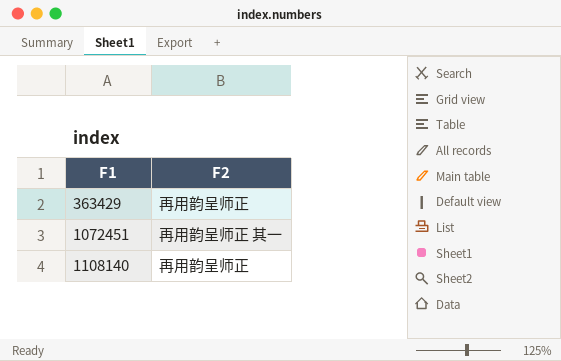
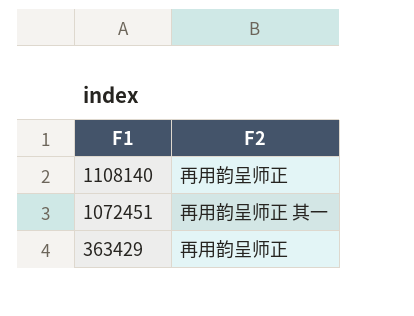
row order: F1 ascending -> F1 descending

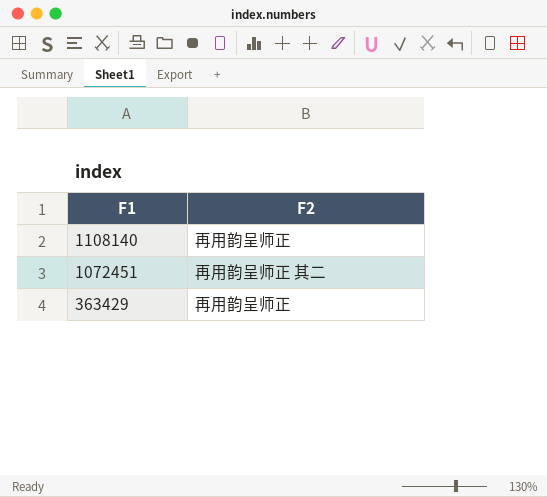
1072451 | F2: 再用韵呈师正 其一 -> 再用韵呈师正 其二

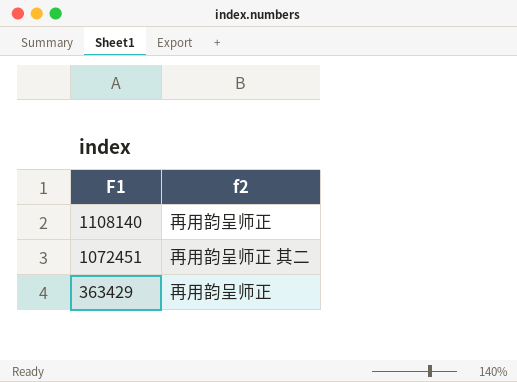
column name: F2 -> f2

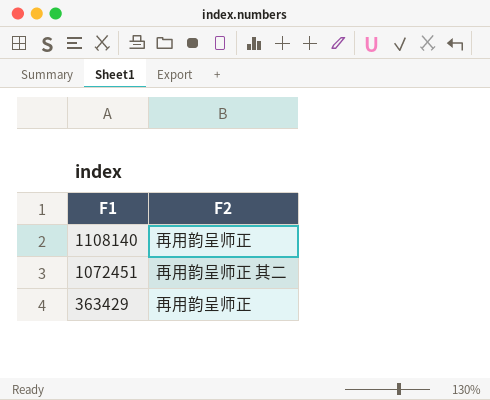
column name: f2 -> F2

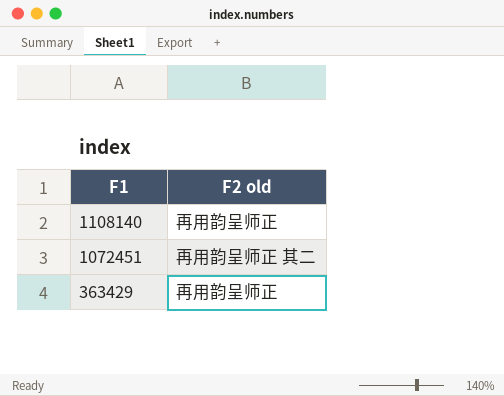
column name: F2 -> F2 old

